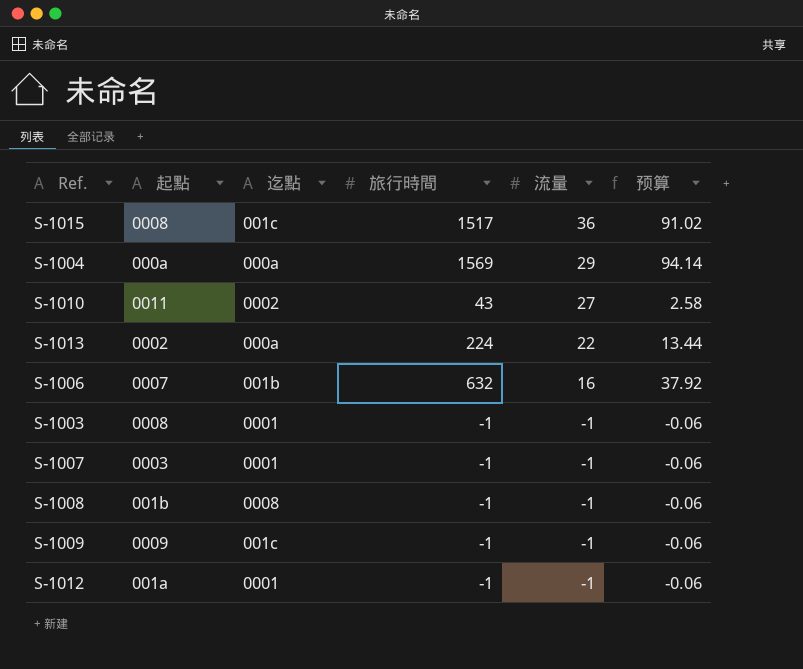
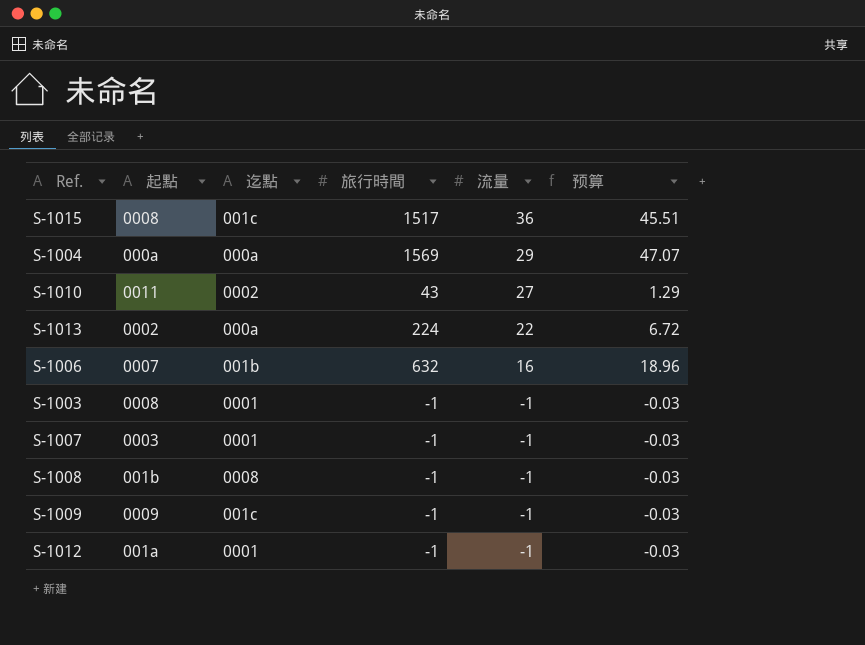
column 预算 | formula: [旅行時間] * 0.06 -> [旅行時間] * 0.03

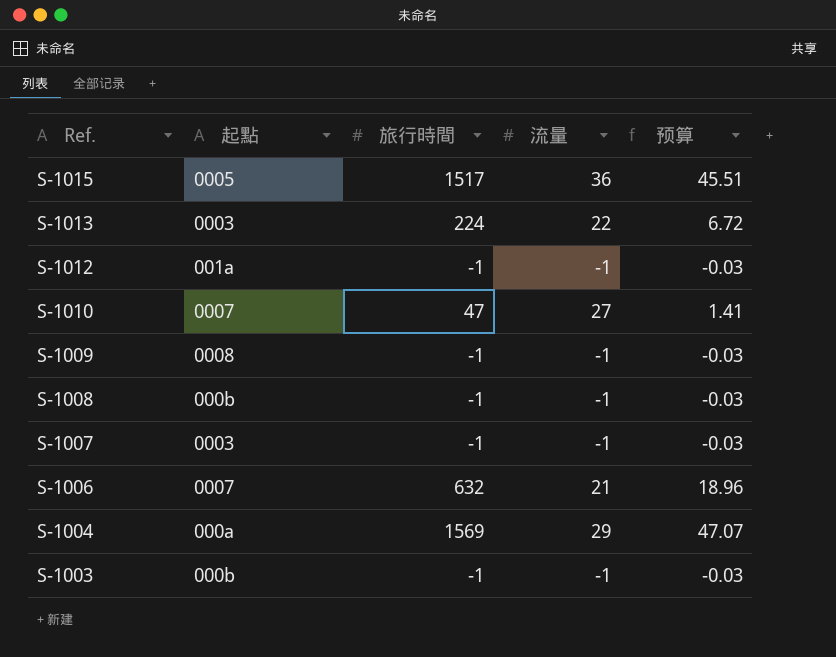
row order: 流量 descending -> Ref. descending
column 迄點 | position: 3 -> none
S-1015 | 起點: 0008 -> 0005
S-1013 | 起點: 0002 -> 0003
S-1010 | 起點: 0011 -> 0007
S-1010 | 旅行時間: 43 -> 47
S-1010 | 预算: 1.29 -> 1.41
S-1009 | 起點: 0009 -> 0008
S-1008 | 起點: 001b -> 000b
S-1006 | 流量: 16 -> 21
S-1003 | 起點: 0008 -> 000b

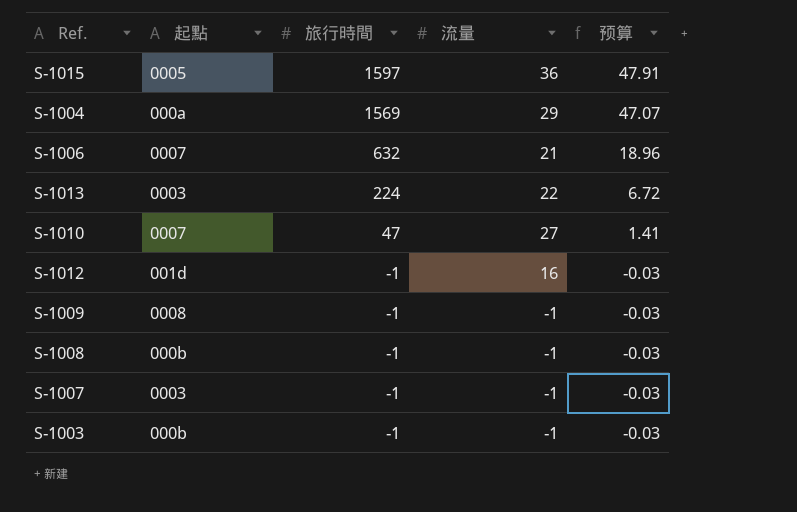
row order: Ref. descending -> 旅行時間 descending
S-1015 | 旅行時間: 1517 -> 1597
S-1015 | 预算: 45.51 -> 47.91
S-1012 | 起點: 001a -> 001d
S-1012 | 流量: -1 -> 16

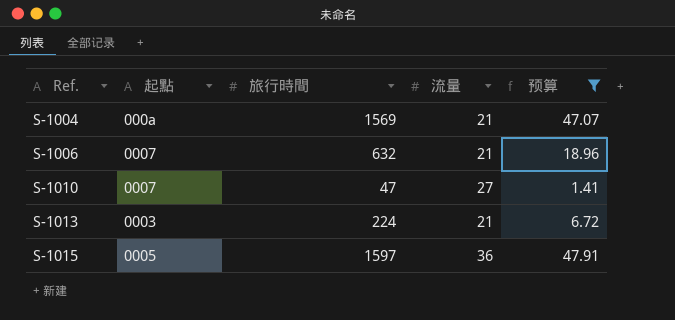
filter: none -> 预算 != -0.03
row order: 旅行時間 descending -> Ref. ascending
S-1004 | 流量: 29 -> 21
S-1013 | 流量: 22 -> 21

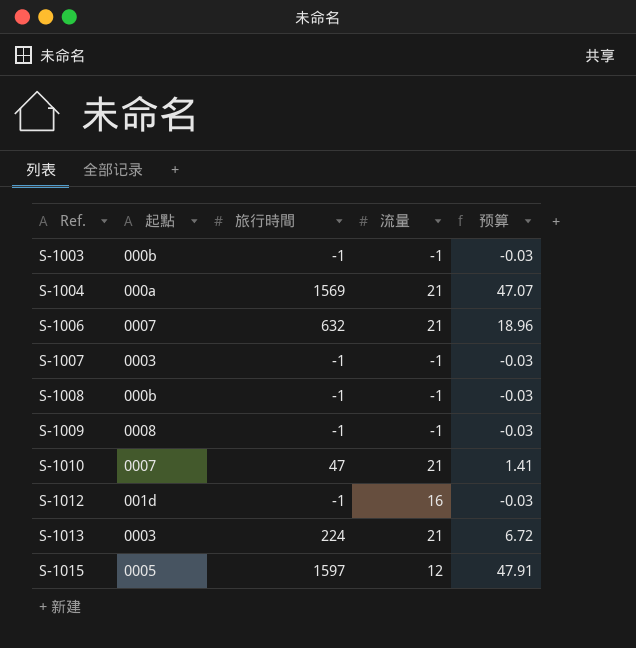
filter: 预算 != -0.03 -> none
S-1010 | 流量: 27 -> 21
S-1015 | 流量: 36 -> 12

